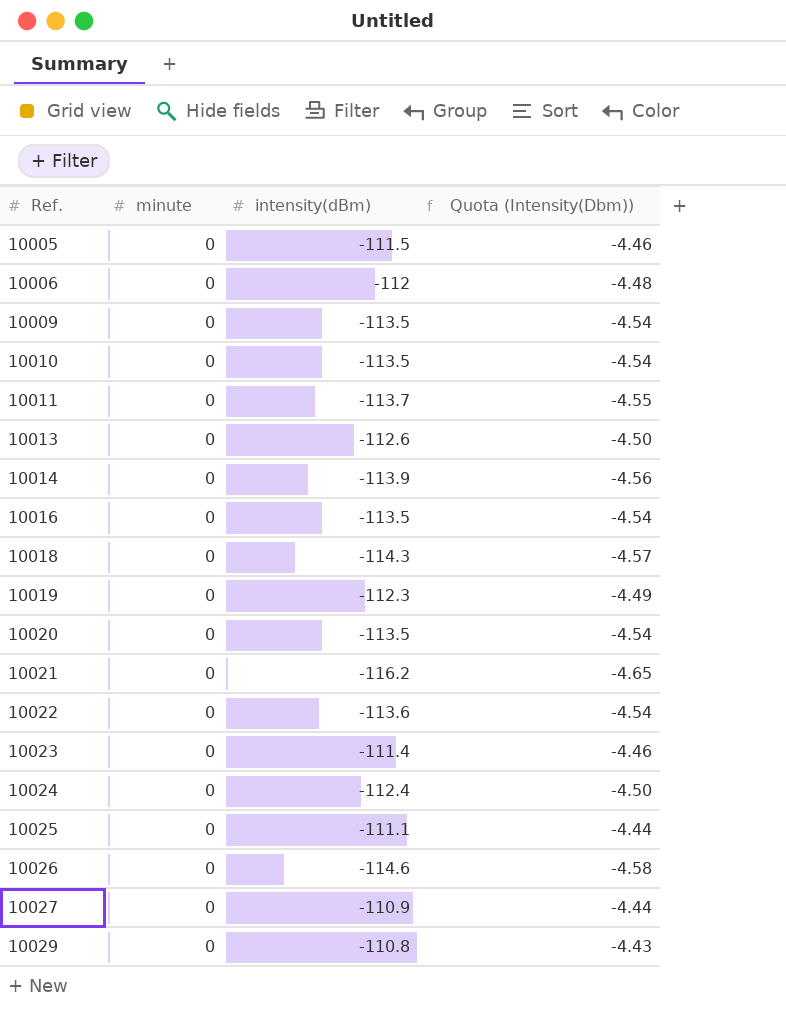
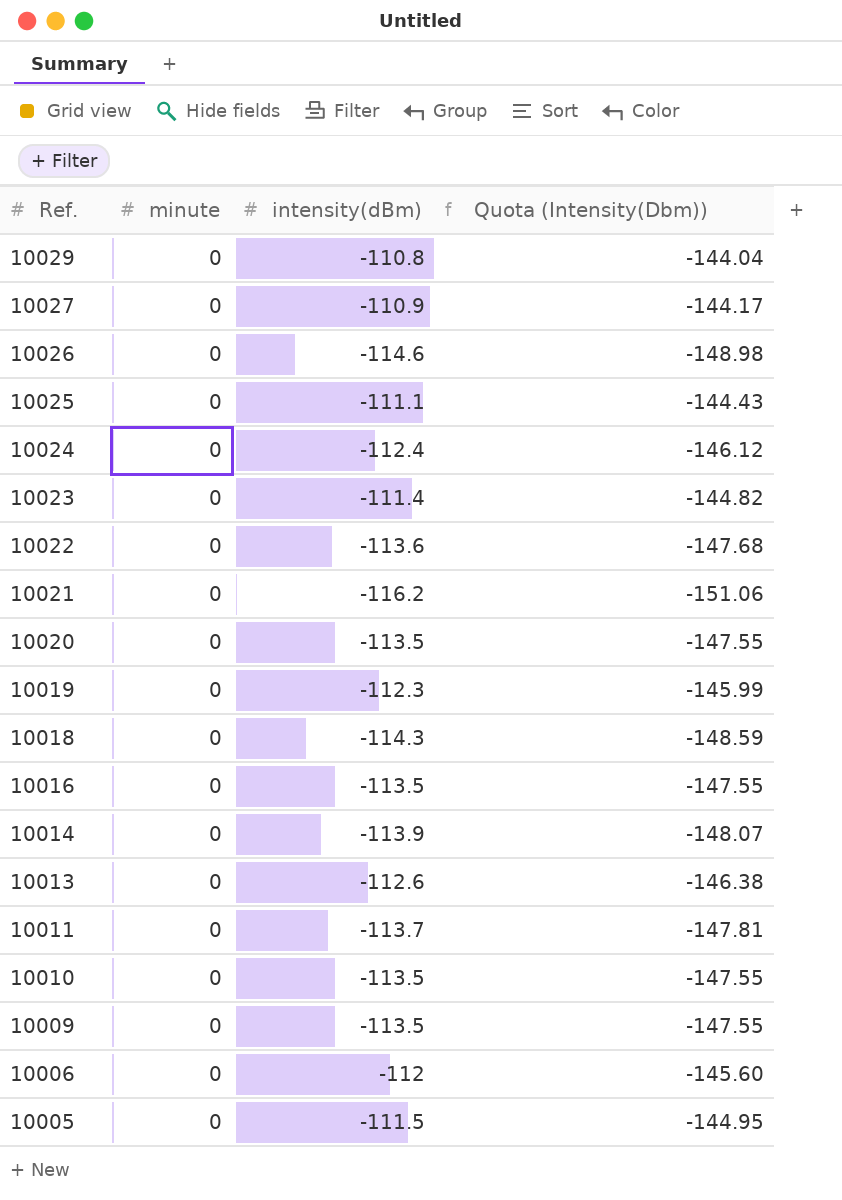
row order: Ref. ascending -> Ref. descending
column Quota (Intensity(Dbm)) | formula: [intensity(dBm)] * 0.04 -> [intensity(dBm)] * 1.3

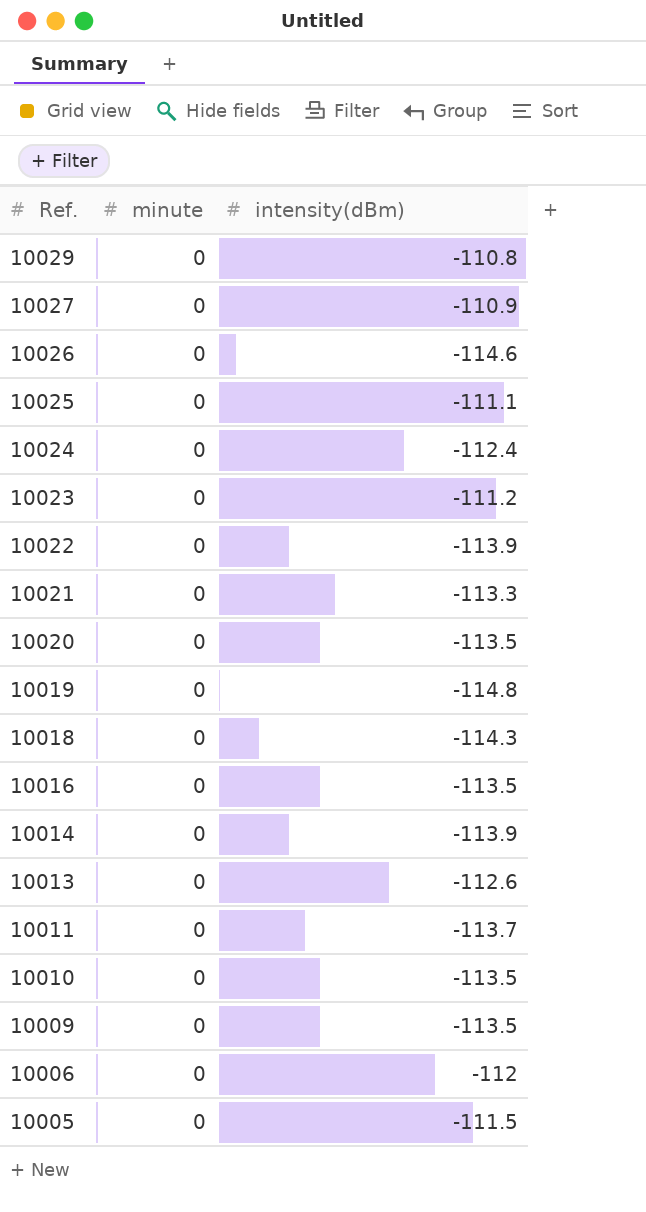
column Quota (Intensity(Dbm)) | formula: [intensity(dBm)] * 1.3 -> none
10023 | intensity(dBm): -111.4 -> -111.2
10022 | intensity(dBm): -113.6 -> -113.9
10021 | intensity(dBm): -116.2 -> -113.3
10019 | intensity(dBm): -112.3 -> -114.8

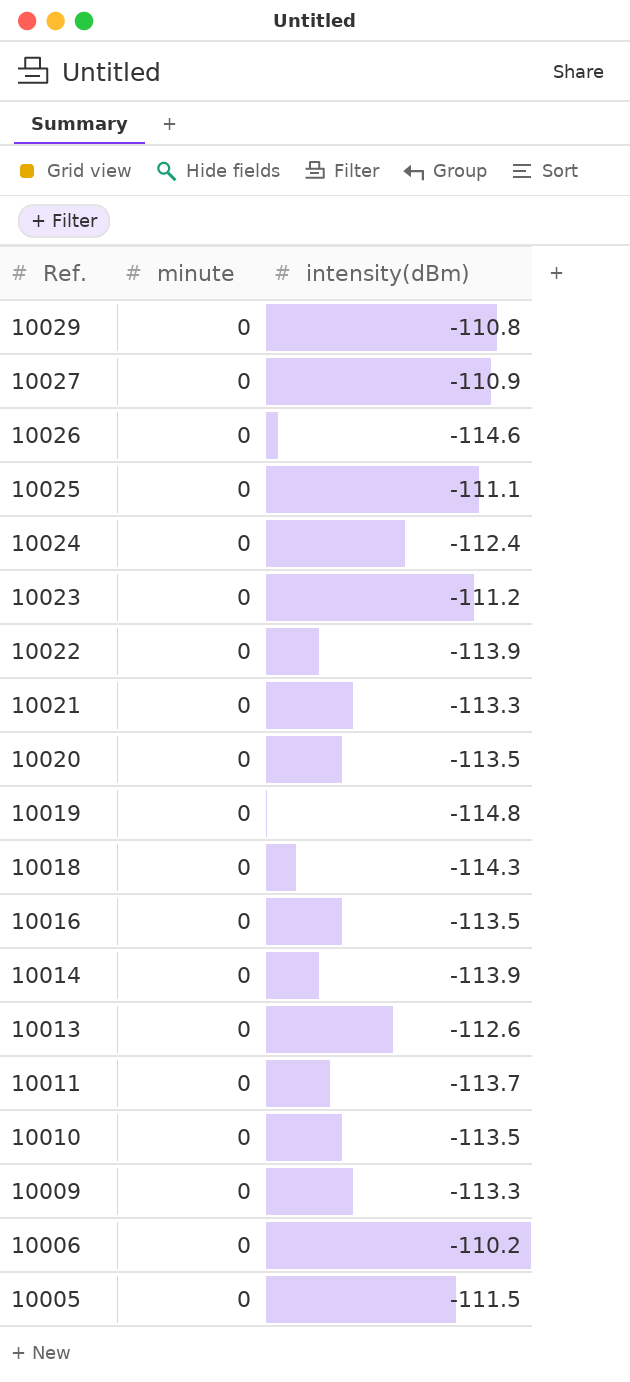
10009 | intensity(dBm): -113.5 -> -113.3
10006 | intensity(dBm): -112 -> -110.2

